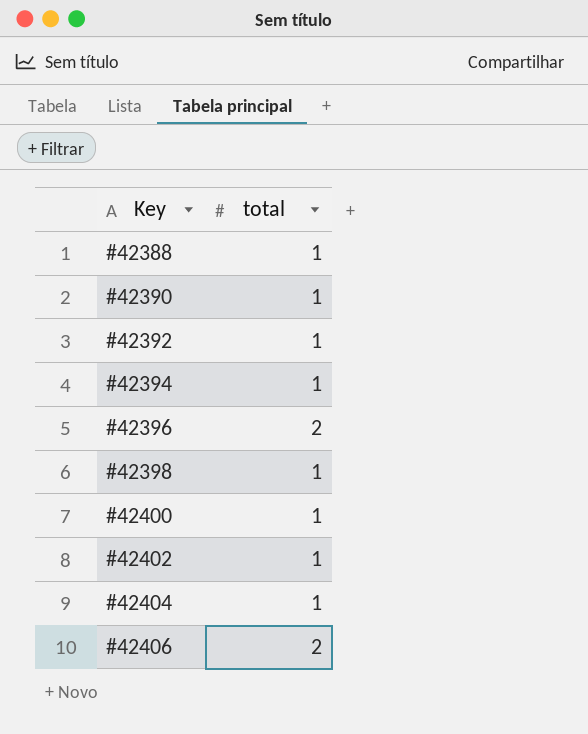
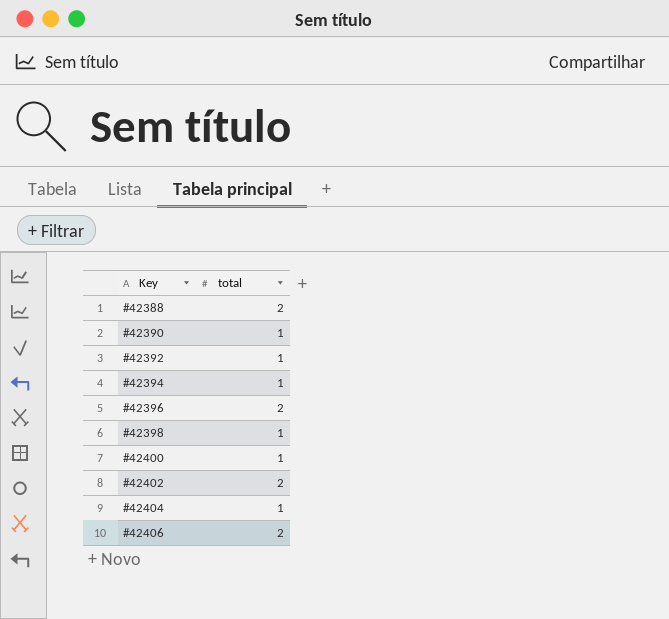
#42388 | total: 1 -> 2
#42402 | total: 1 -> 2

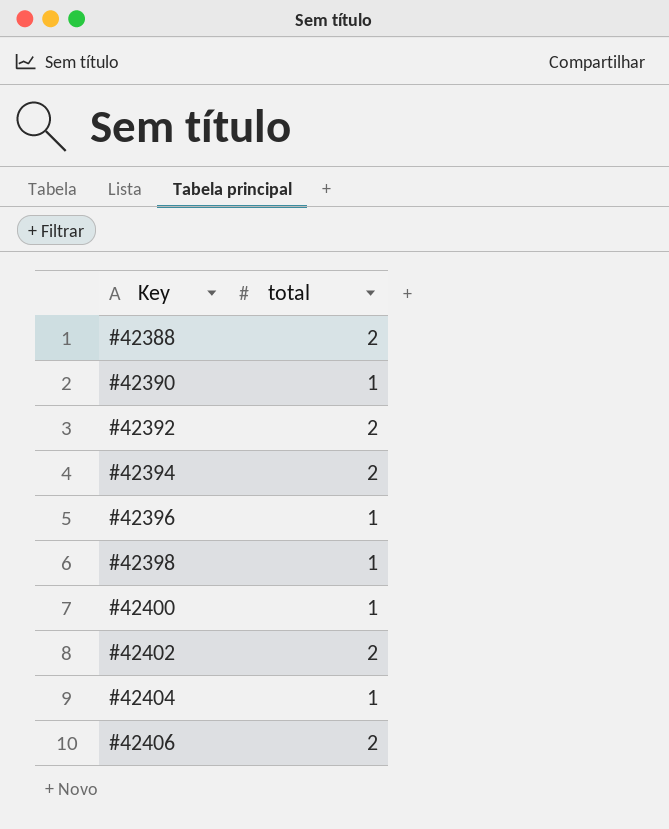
#42392 | total: 1 -> 2
#42394 | total: 1 -> 2
#42396 | total: 2 -> 1

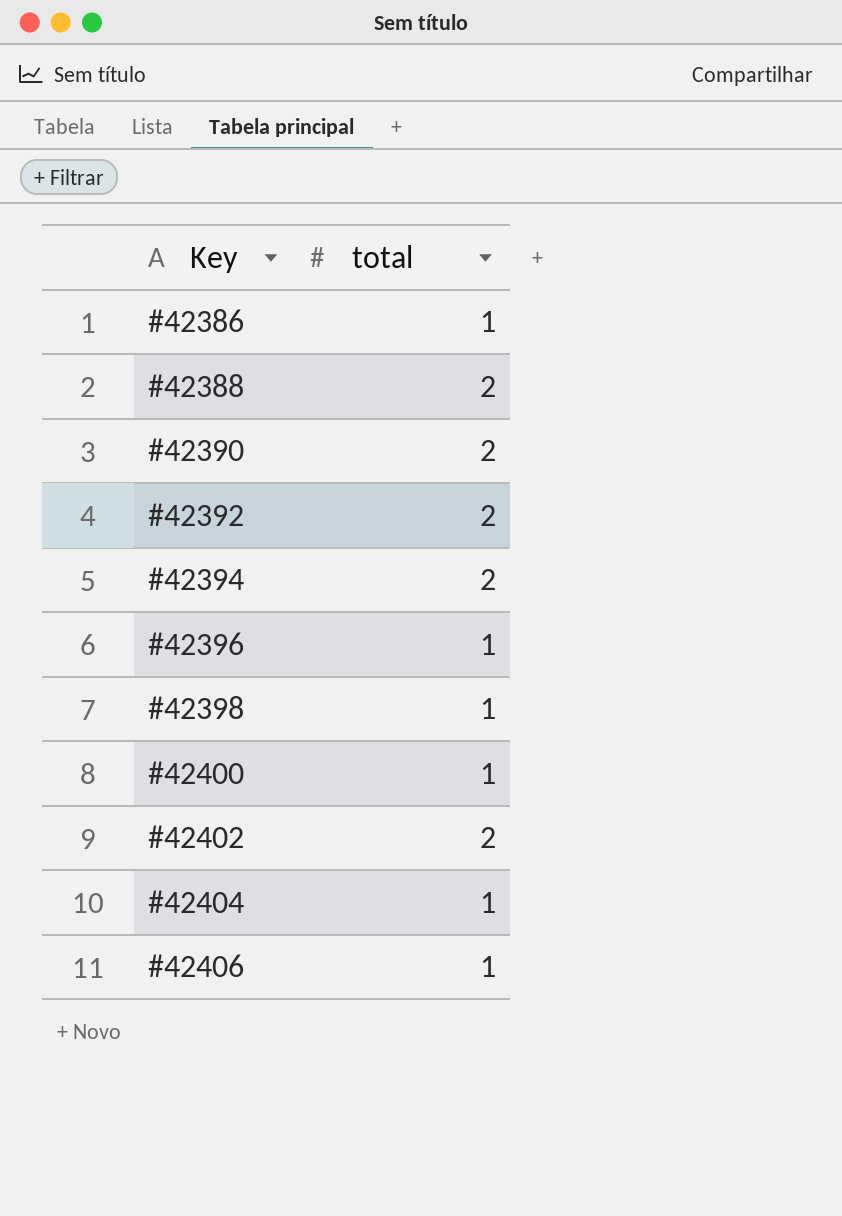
row #42386: none -> 1
#42390 | total: 1 -> 2
#42406 | total: 2 -> 1

